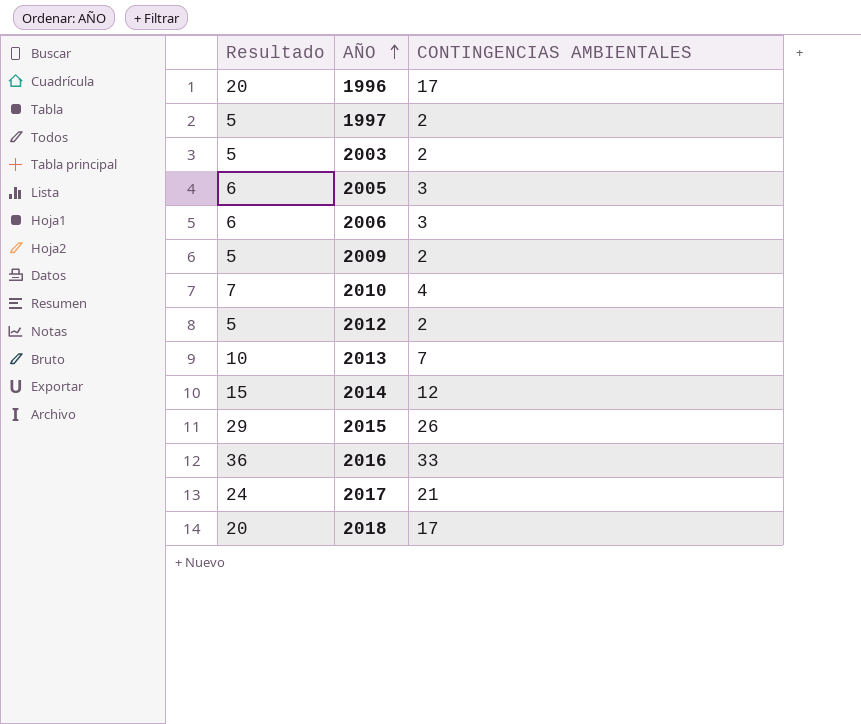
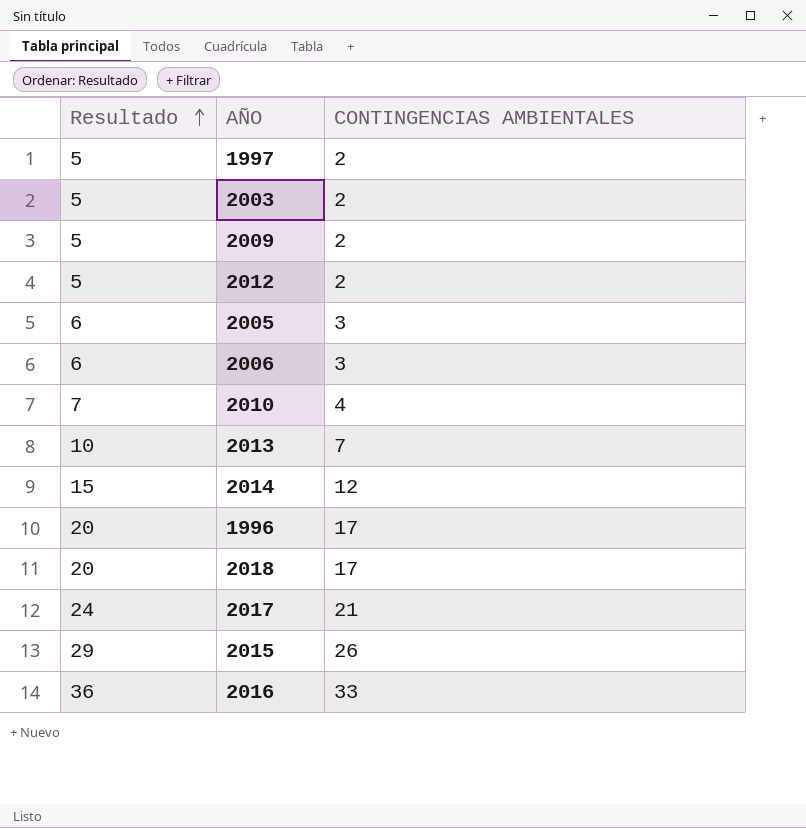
row order: AÑO ascending -> Resultado ascending

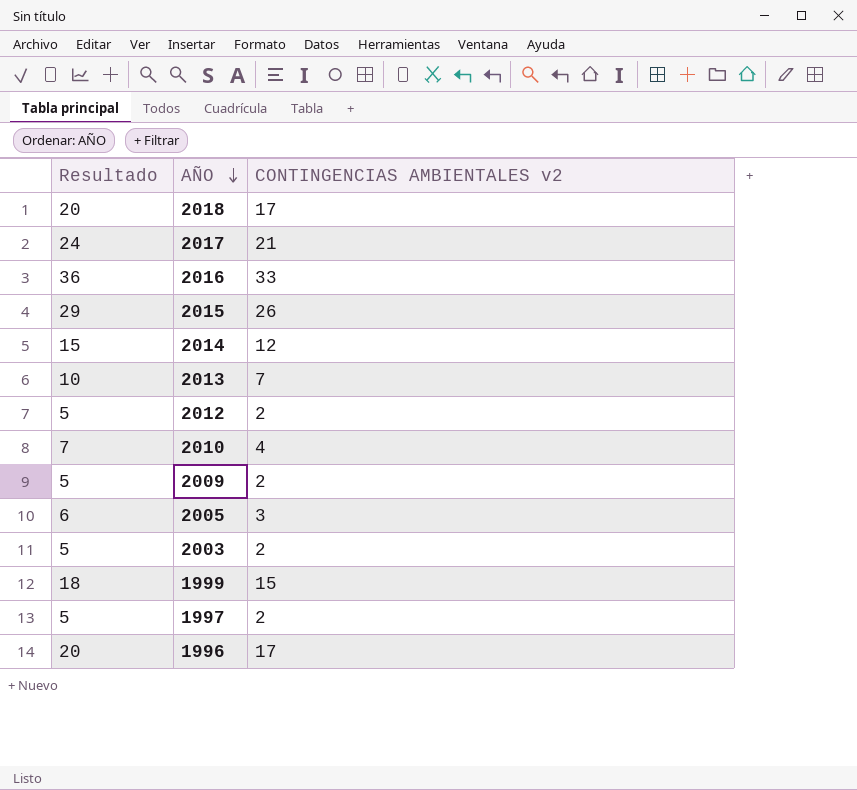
row order: Resultado ascending -> AÑO descending
column name: CONTINGENCIAS AMBIENTALES -> CONTINGENCIAS AMBIENTALES v2
row 2006: 6 | 3 -> none
row 1999: none -> 18 | 15

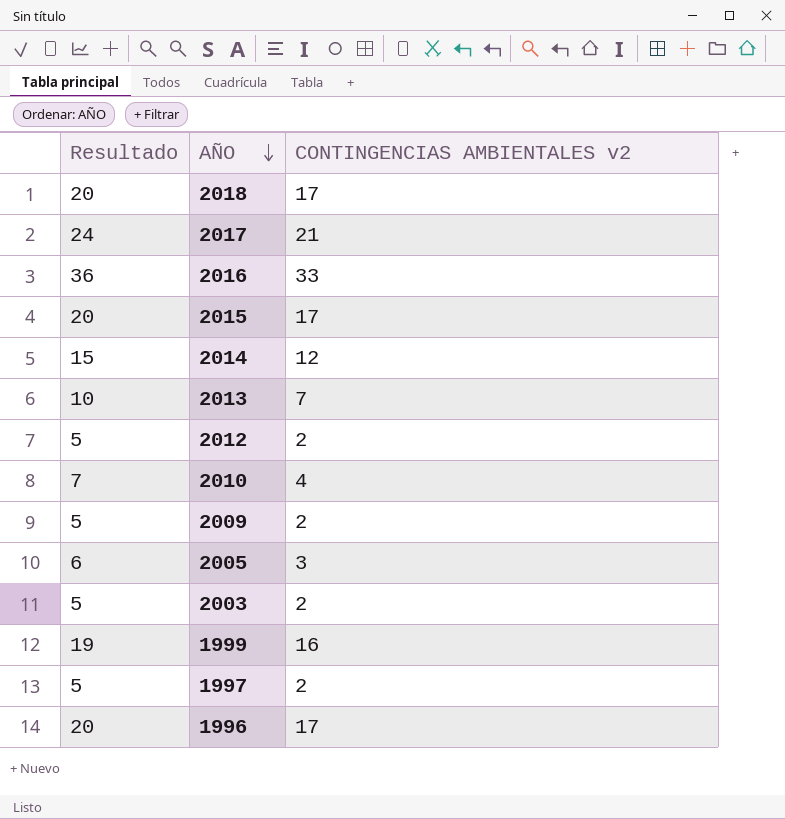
2015 | Resultado: 29 -> 20
2015 | CONTINGENCIAS AMBIENTALES v2: 26 -> 17
1999 | Resultado: 18 -> 19
1999 | CONTINGENCIAS AMBIENTALES v2: 15 -> 16

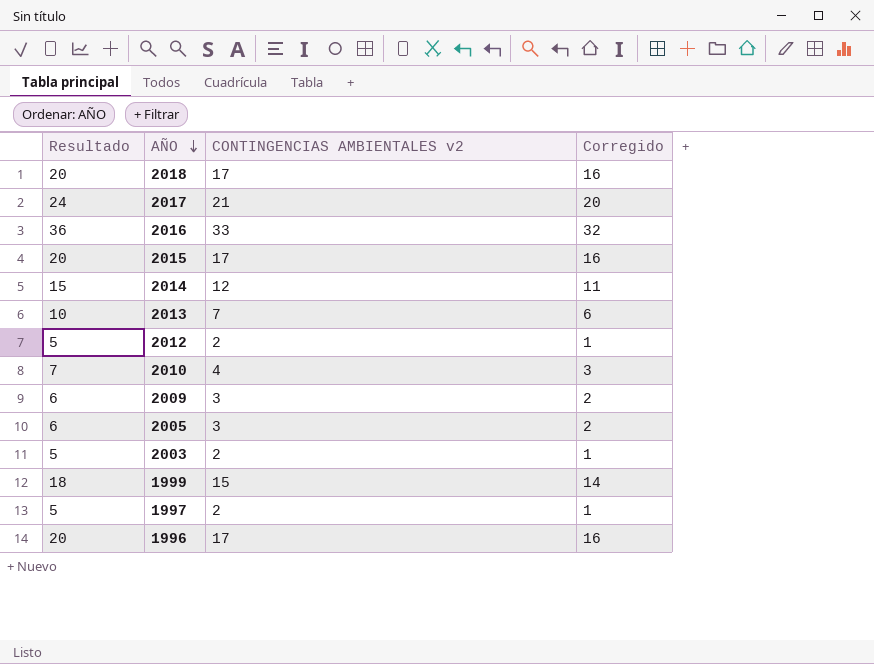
column Corregido | formula: none -> [CONTINGENCIAS AMBIENTALES v2] - 1
2009 | Resultado: 5 -> 6
2009 | CONTINGENCIAS AMBIENTALES v2: 2 -> 3
1999 | Resultado: 19 -> 18
1999 | CONTINGENCIAS AMBIENTALES v2: 16 -> 15

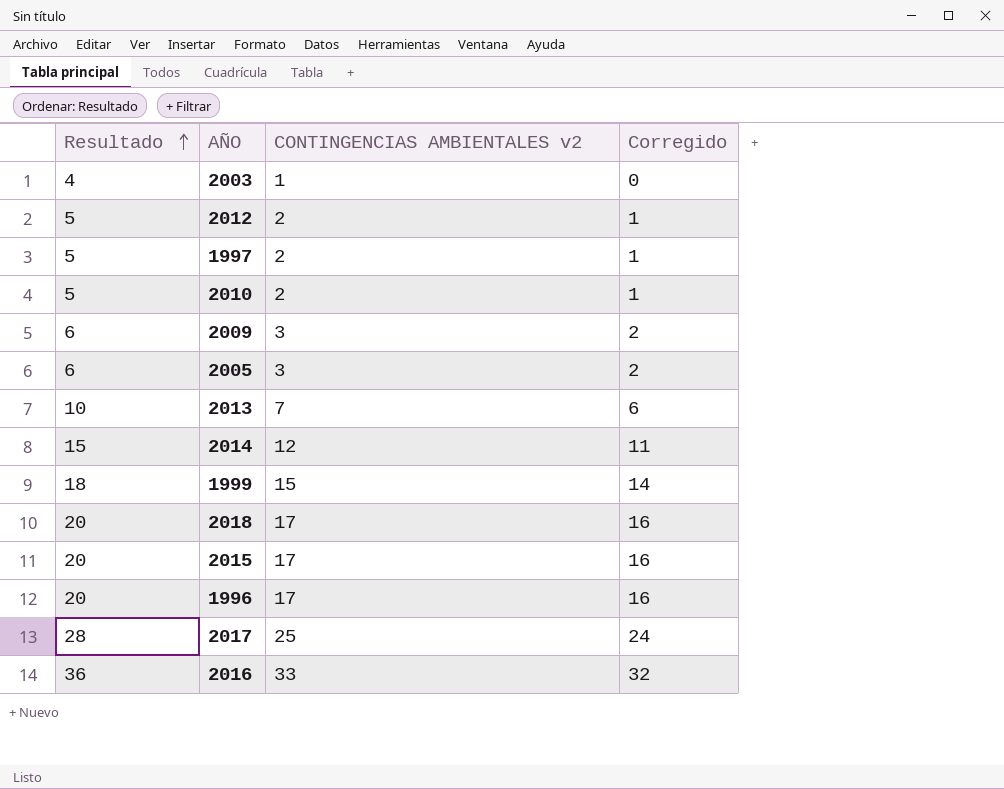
row order: AÑO descending -> Resultado ascending
2003 | Resultado: 5 -> 4
2003 | CONTINGENCIAS AMBIENTALES v2: 2 -> 1
2003 | Corregido: 1 -> 0
2010 | Resultado: 7 -> 5
2010 | CONTINGENCIAS AMBIENTALES v2: 4 -> 2
2010 | Corregido: 3 -> 1
2017 | Resultado: 24 -> 28
2017 | CONTINGENCIAS AMBIENTALES v2: 21 -> 25
2017 | Corregido: 20 -> 24

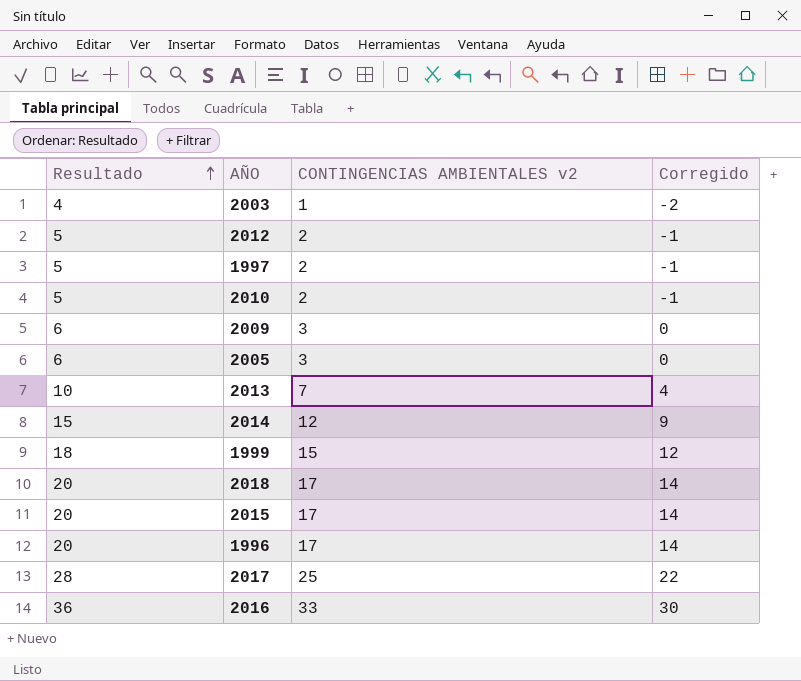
column Corregido | formula: [CONTINGENCIAS AMBIENTALES v2] - 1 -> [CONTINGENCIAS AMBIENTALES v2] - 3

